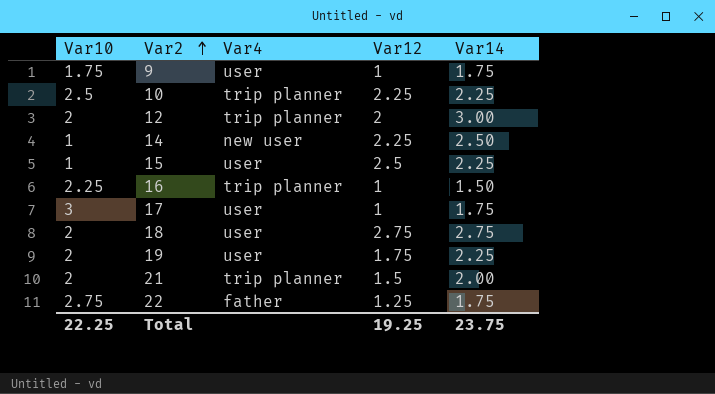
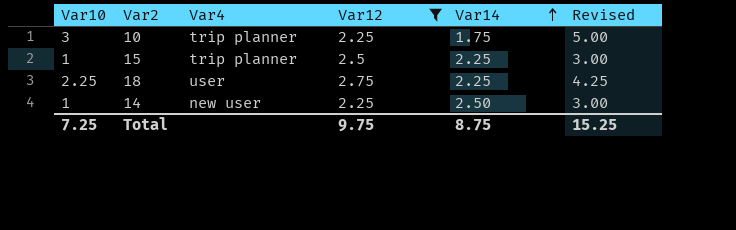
filter: none -> Var12 >= 2.25
row order: Var2 ascending -> Var14 ascending
column Revised | formula: none -> [Var10] + 2
10 | Var10: 2.5 -> 3
10 | Var14: 2.25 -> 1.75
15 | Var4: user -> trip planner
18 | Var10: 2 -> 2.25
18 | Var14: 2.75 -> 2.25
Total | Var10: 22.25 -> 7.25
Total | Var12: 19.25 -> 9.75
Total | Var14: 23.75 -> 8.75

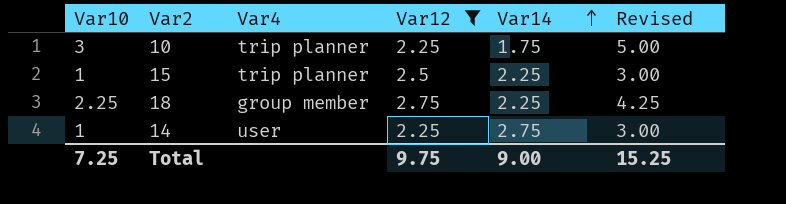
18 | Var4: user -> group member
14 | Var4: new user -> user
14 | Var14: 2.50 -> 2.75
Total | Var14: 8.75 -> 9.00

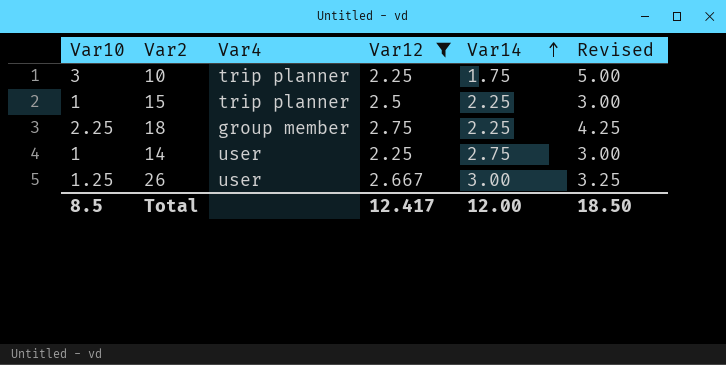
row 26: none -> 1.25 | user | 2.667 | 3.00 | 3.25
Total | Var10: 7.25 -> 8.5
Total | Var12: 9.75 -> 12.417
Total | Var14: 9.00 -> 12.00
Total | Revised: 15.25 -> 18.50

